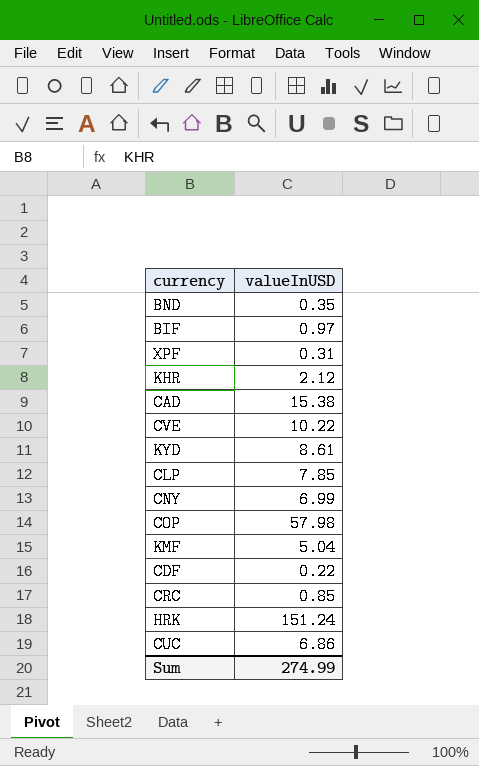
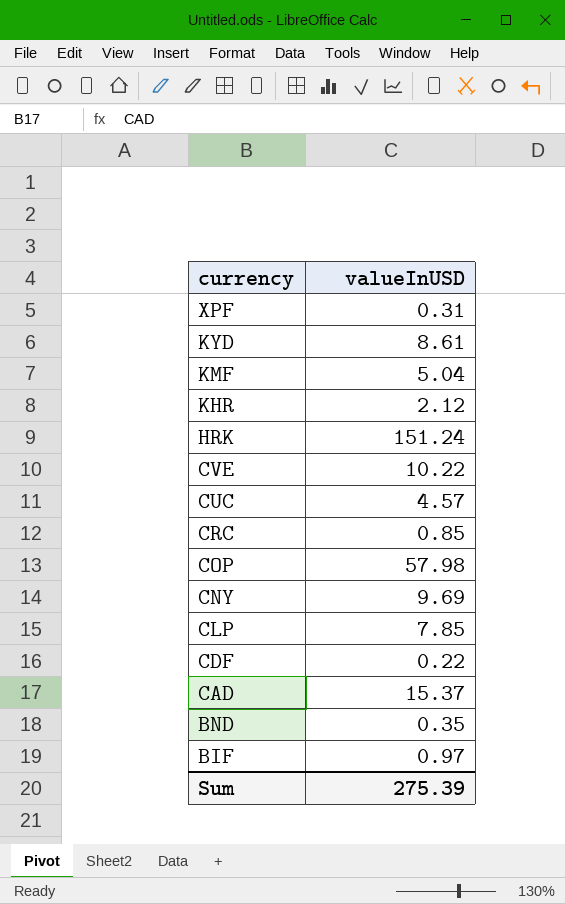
row order: none -> currency descending
CUC | valueInUSD: 6.86 -> 4.57
CNY | valueInUSD: 6.99 -> 9.69
CAD | valueInUSD: 15.38 -> 15.37
Sum | valueInUSD: 274.99 -> 275.39

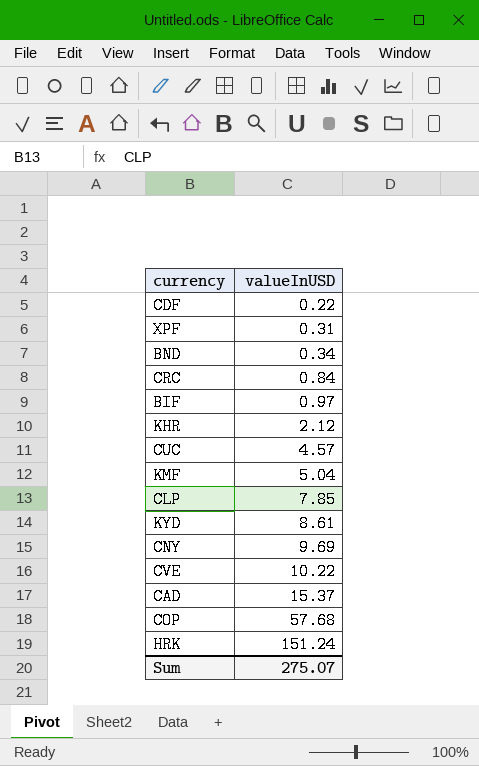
row order: currency descending -> valueInUSD ascending
BND | valueInUSD: 0.35 -> 0.34
CRC | valueInUSD: 0.85 -> 0.84
COP | valueInUSD: 57.98 -> 57.68
Sum | valueInUSD: 275.39 -> 275.07

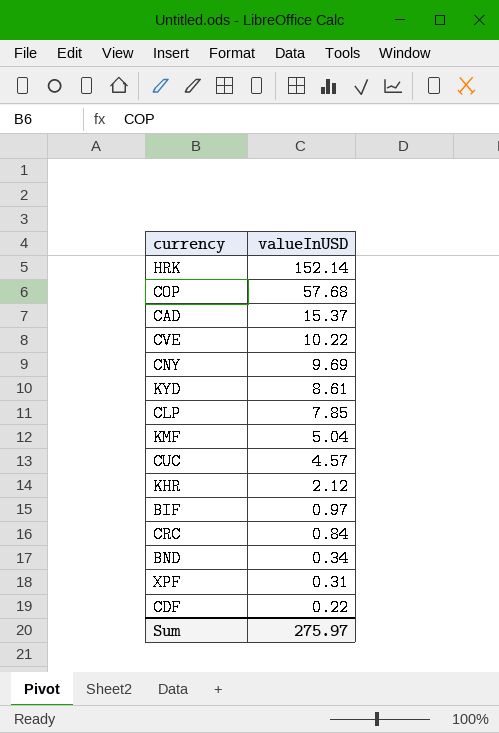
row order: valueInUSD ascending -> valueInUSD descending
HRK | valueInUSD: 151.24 -> 152.14
Sum | valueInUSD: 275.07 -> 275.97

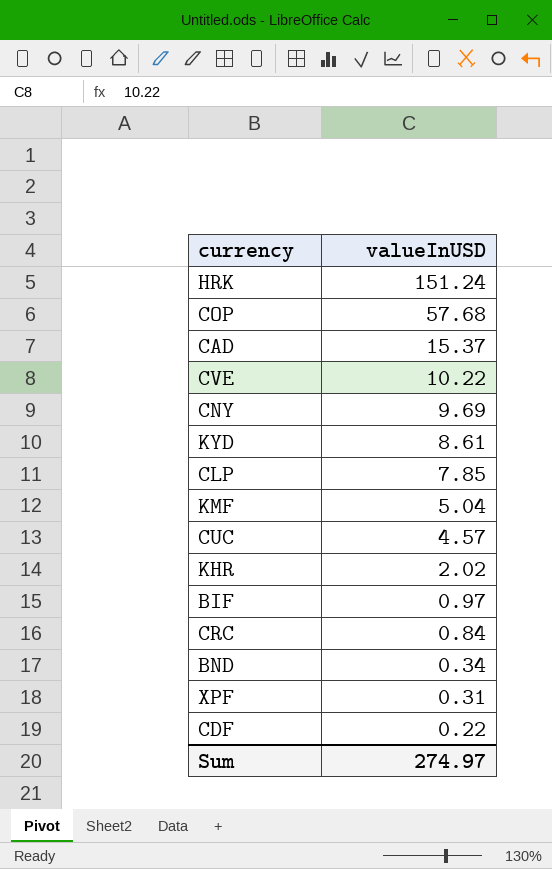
HRK | valueInUSD: 152.14 -> 151.24
KHR | valueInUSD: 2.12 -> 2.02
Sum | valueInUSD: 275.97 -> 274.97

